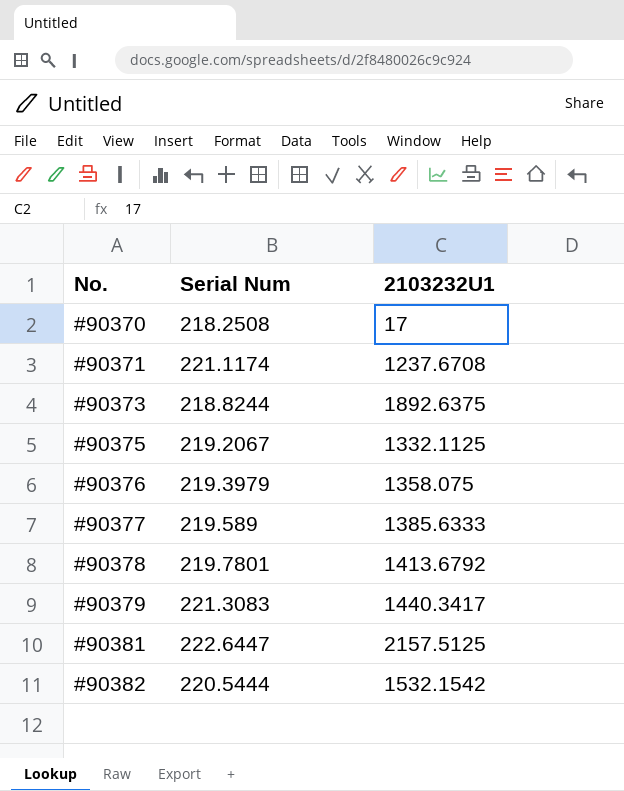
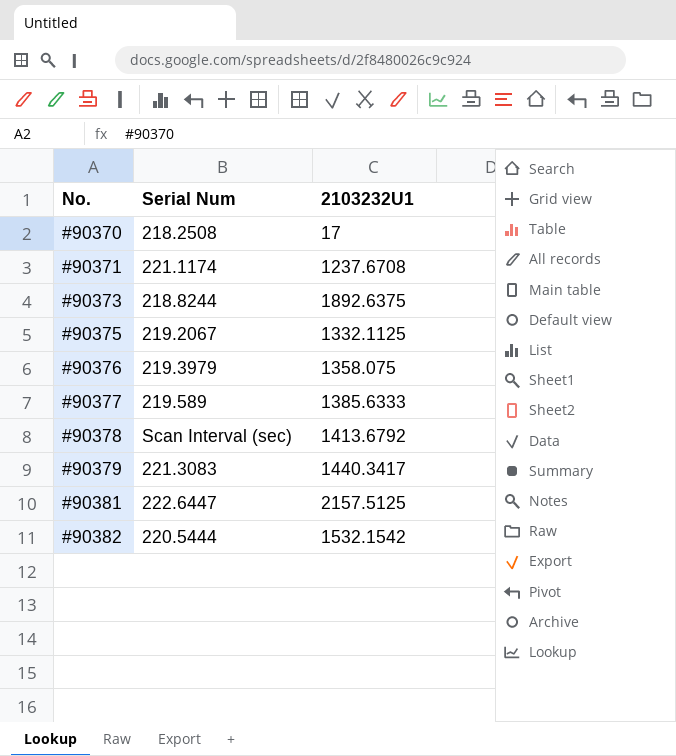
#90378 | Serial Num: 219.7801 -> Scan Interval (sec)

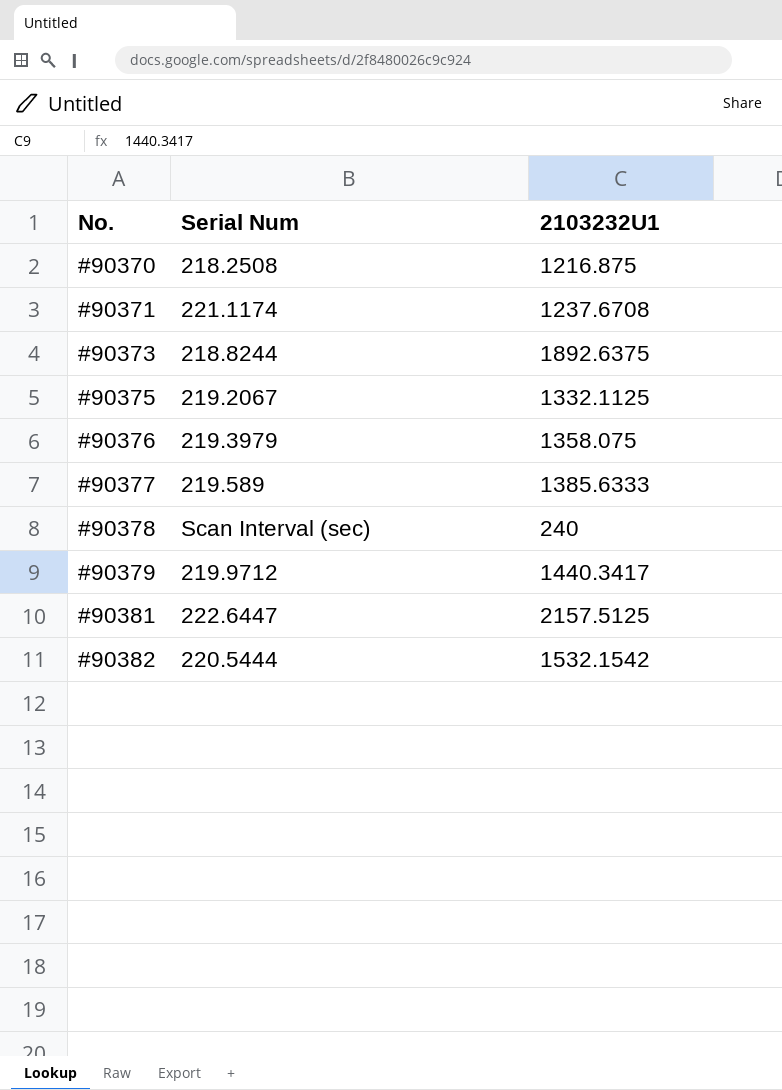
#90370 | 2103232U1: 17 -> 1216.875
#90378 | 2103232U1: 1413.6792 -> 240
#90379 | Serial Num: 221.3083 -> 219.9712

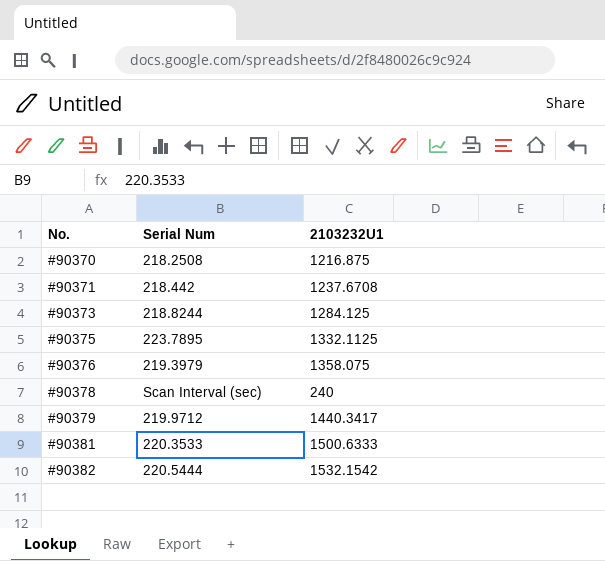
row #90377: 219.589 | 1385.6333 -> none
#90371 | Serial Num: 221.1174 -> 218.442
#90373 | 2103232U1: 1892.6375 -> 1284.125
#90375 | Serial Num: 219.2067 -> 223.7895
#90381 | Serial Num: 222.6447 -> 220.3533
#90381 | 2103232U1: 2157.5125 -> 1500.6333

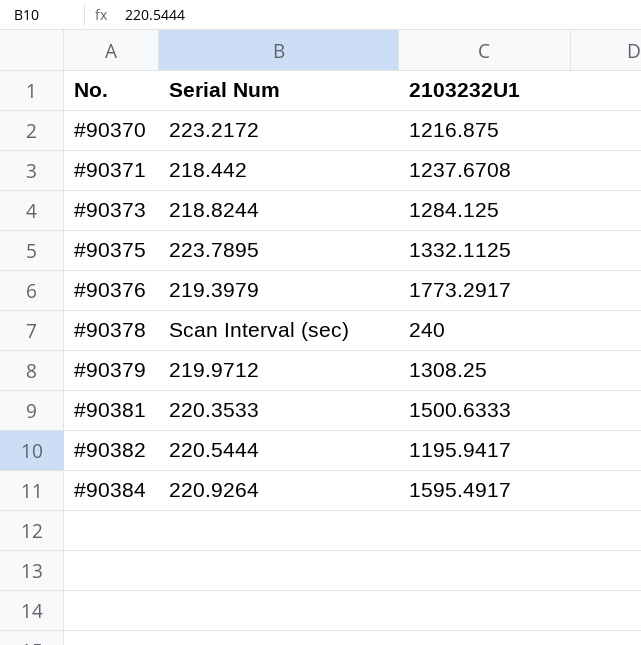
#90370 | Serial Num: 218.2508 -> 223.2172
#90376 | 2103232U1: 1358.075 -> 1773.2917
#90379 | 2103232U1: 1440.3417 -> 1308.25
#90382 | 2103232U1: 1532.1542 -> 1195.9417
row #90384: none -> 220.9264 | 1595.4917

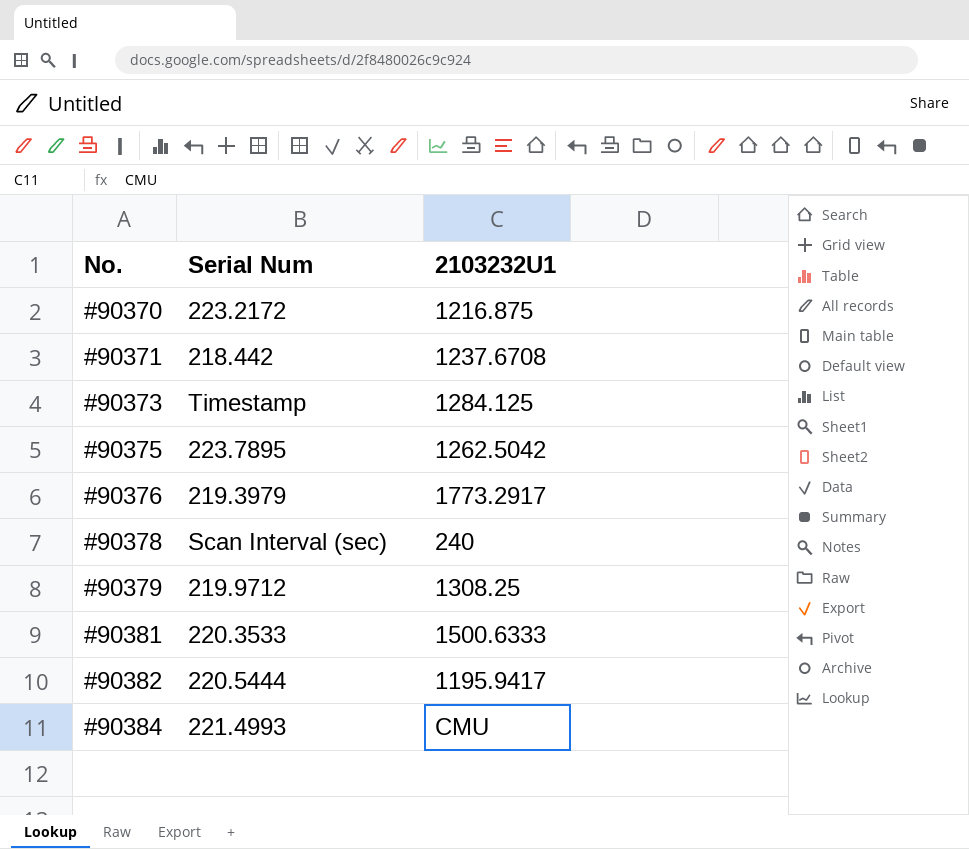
#90373 | Serial Num: 218.8244 -> Timestamp
#90375 | 2103232U1: 1332.1125 -> 1262.5042
#90384 | Serial Num: 220.9264 -> 221.4993
#90384 | 2103232U1: 1595.4917 -> CMU

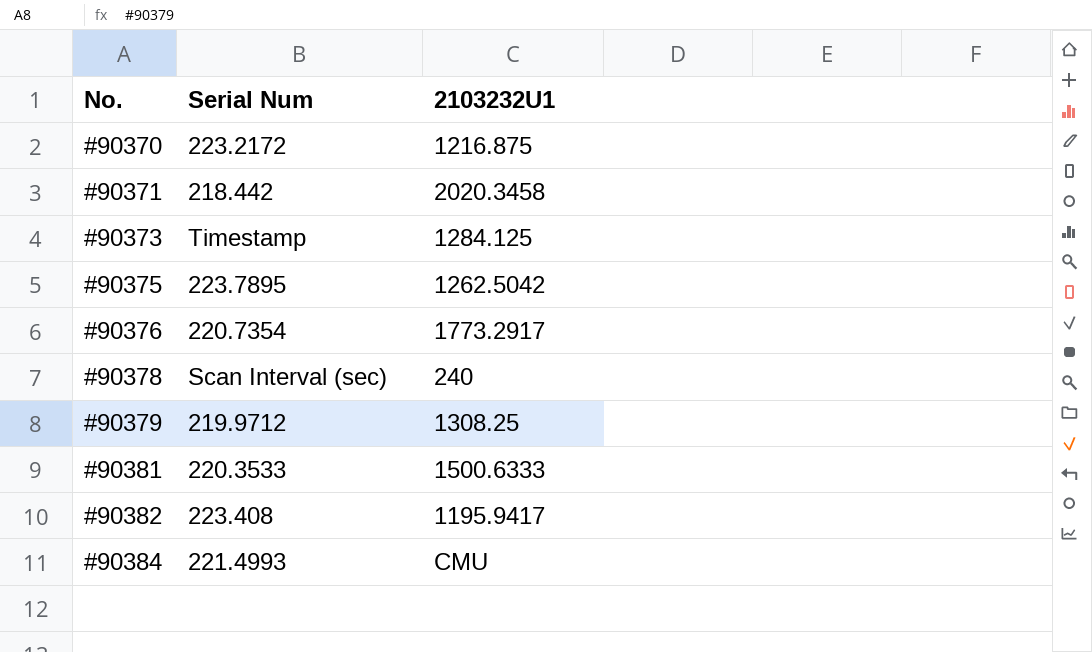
#90371 | 2103232U1: 1237.6708 -> 2020.3458
#90376 | Serial Num: 219.3979 -> 220.7354
#90382 | Serial Num: 220.5444 -> 223.408

